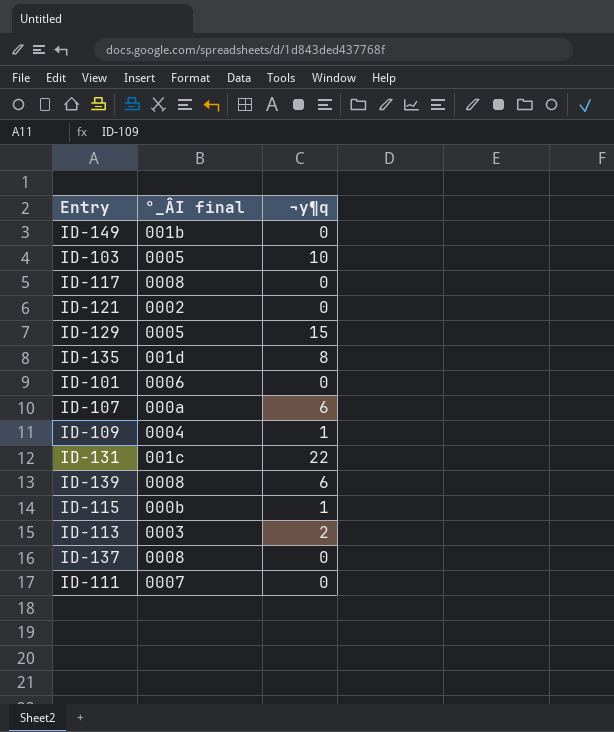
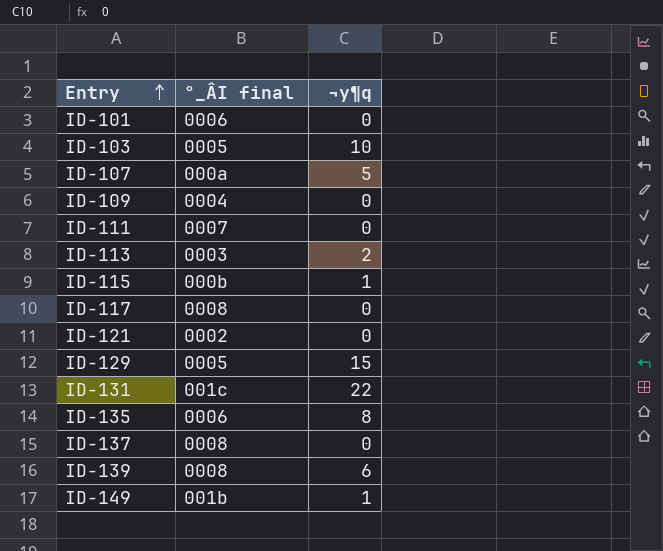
row order: none -> Entry ascending
ID-107 | ¬y¶q: 6 -> 5
ID-109 | ¬y¶q: 1 -> 0
ID-135 | °_ÂI final: 001d -> 0006
ID-149 | ¬y¶q: 0 -> 1

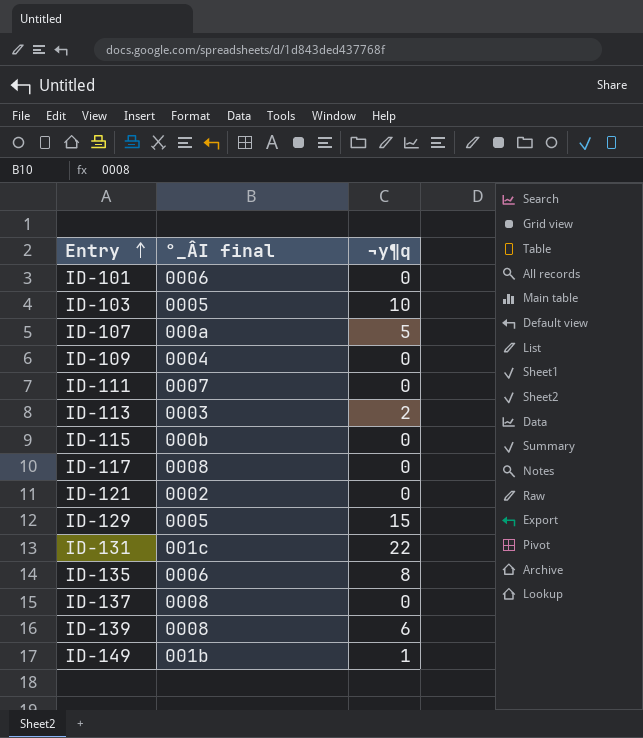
ID-115 | ¬y¶q: 1 -> 0

